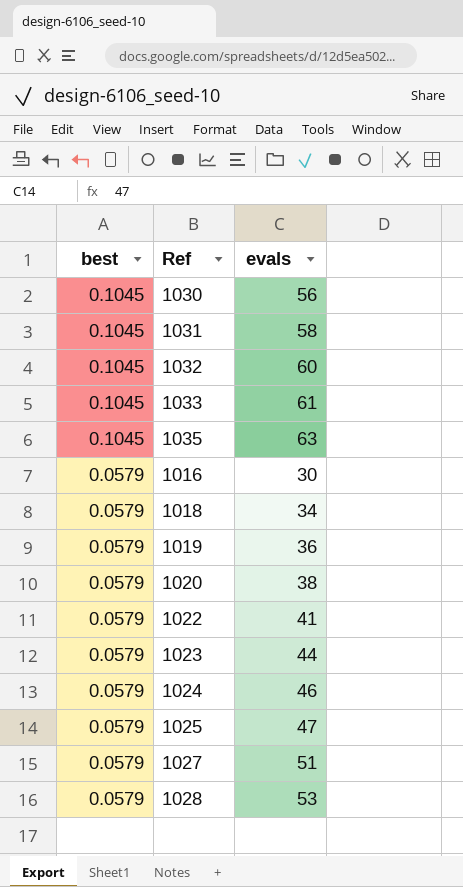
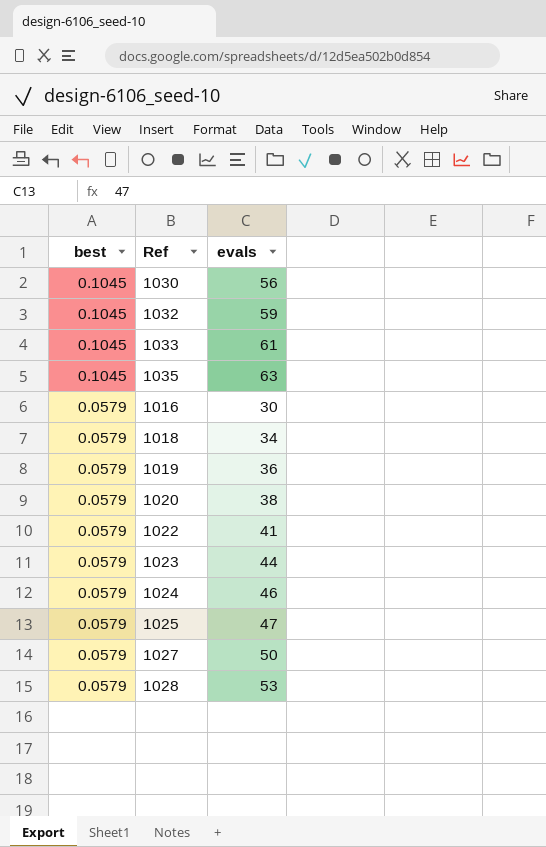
row 1031: 0.1045 | 58 -> none
1032 | evals: 60 -> 59
1027 | evals: 51 -> 50

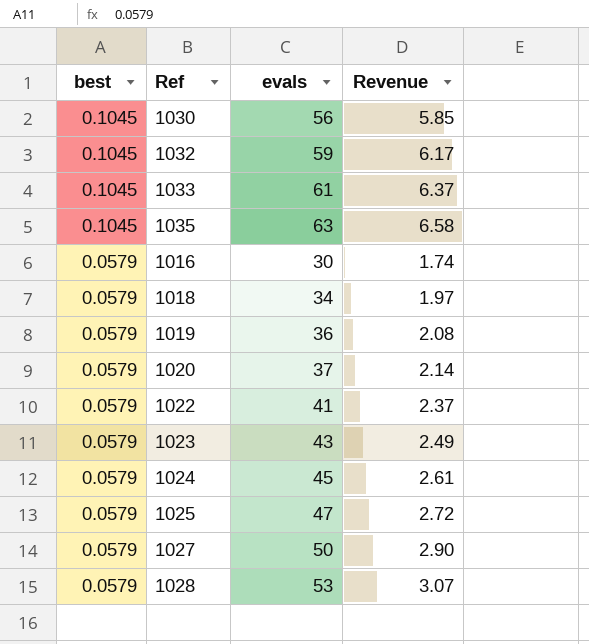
column Revenue | formula: none -> [best] * [evals]
1020 | evals: 38 -> 37
1023 | evals: 44 -> 43
1024 | evals: 46 -> 45

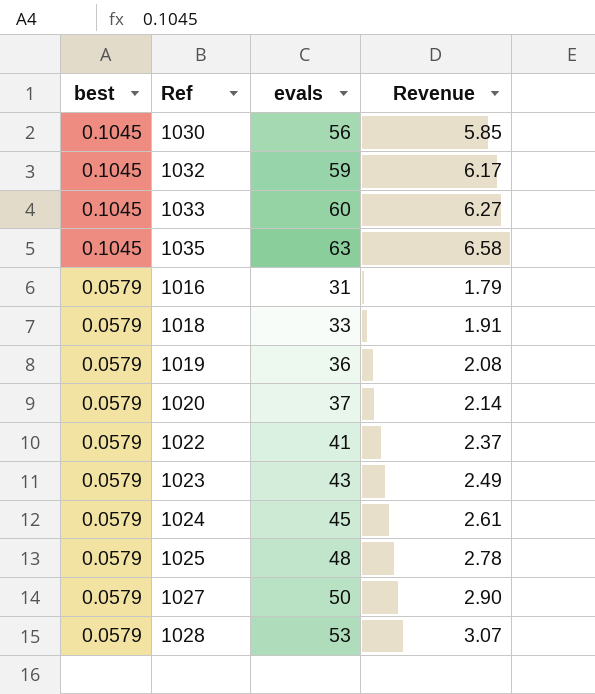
1033 | evals: 61 -> 60
1033 | Revenue: 6.37 -> 6.27
1016 | evals: 30 -> 31
1016 | Revenue: 1.74 -> 1.79
1018 | evals: 34 -> 33
1018 | Revenue: 1.97 -> 1.91
1025 | evals: 47 -> 48
1025 | Revenue: 2.72 -> 2.78

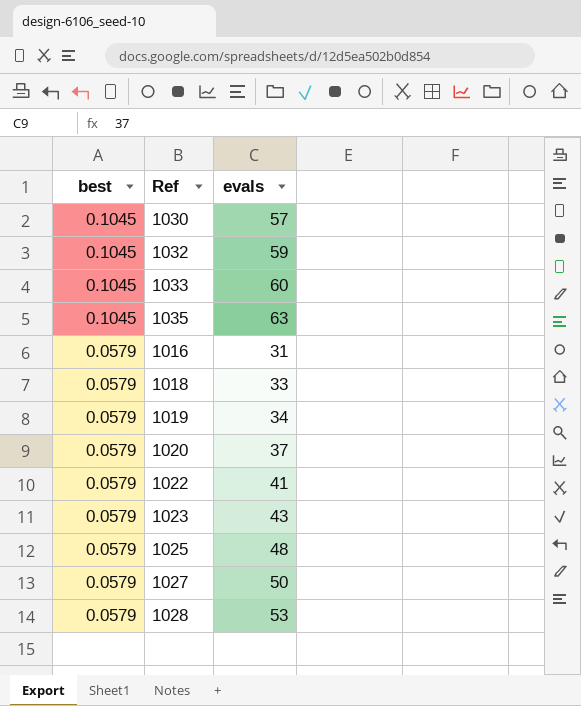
column Revenue | formula: [best] * [evals] -> none
row 1024: 0.0579 | 45 | 2.61 -> none
1030 | evals: 56 -> 57
1019 | evals: 36 -> 34

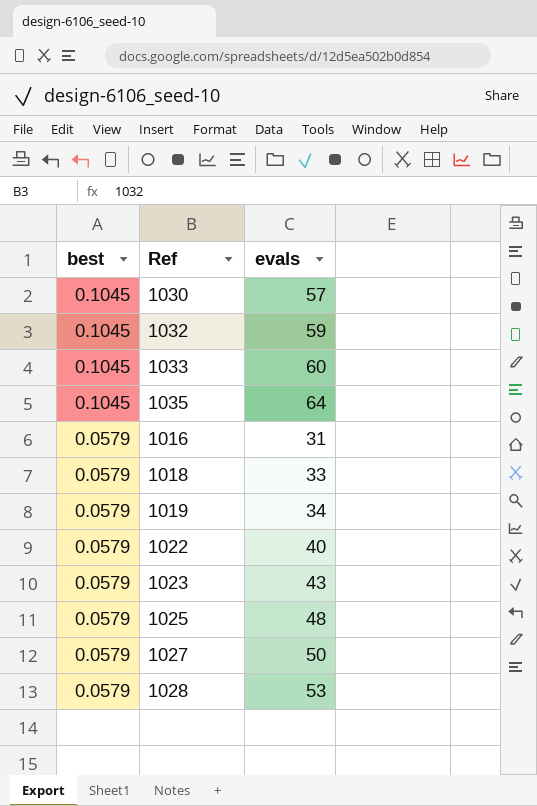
row 1020: 0.0579 | 37 -> none
1035 | evals: 63 -> 64
1022 | evals: 41 -> 40

